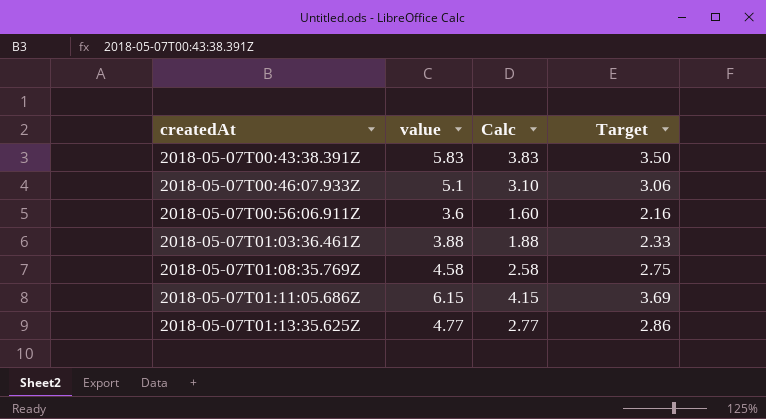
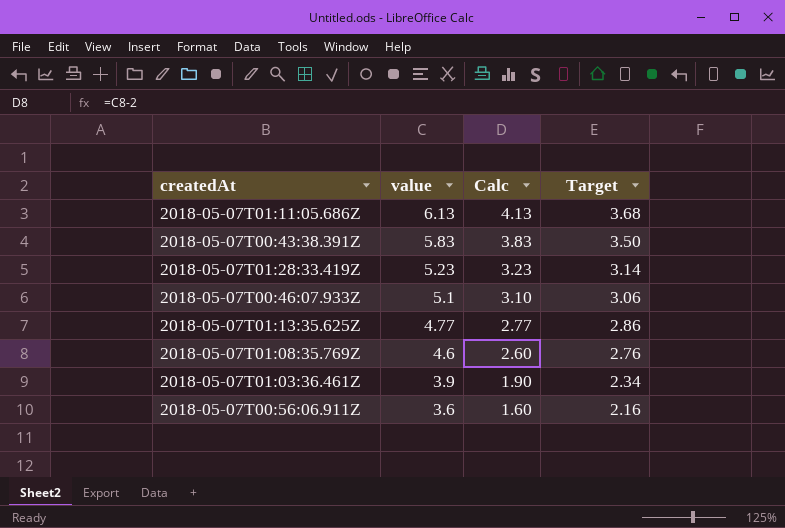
row order: createdAt ascending -> value descending
2018-05-07T01:11:05.686Z | value: 6.15 -> 6.13
2018-05-07T01:11:05.686Z | Calc: 4.15 -> 4.13
2018-05-07T01:11:05.686Z | Target: 3.69 -> 3.68
row 2018-05-07T01:28:33.419Z: none -> 5.23 | 3.23 | 3.14
2018-05-07T01:08:35.769Z | value: 4.58 -> 4.6
2018-05-07T01:08:35.769Z | Calc: 2.58 -> 2.60
2018-05-07T01:08:35.769Z | Target: 2.75 -> 2.76
2018-05-07T01:03:36.461Z | value: 3.88 -> 3.9
2018-05-07T01:03:36.461Z | Calc: 1.88 -> 1.90
2018-05-07T01:03:36.461Z | Target: 2.33 -> 2.34

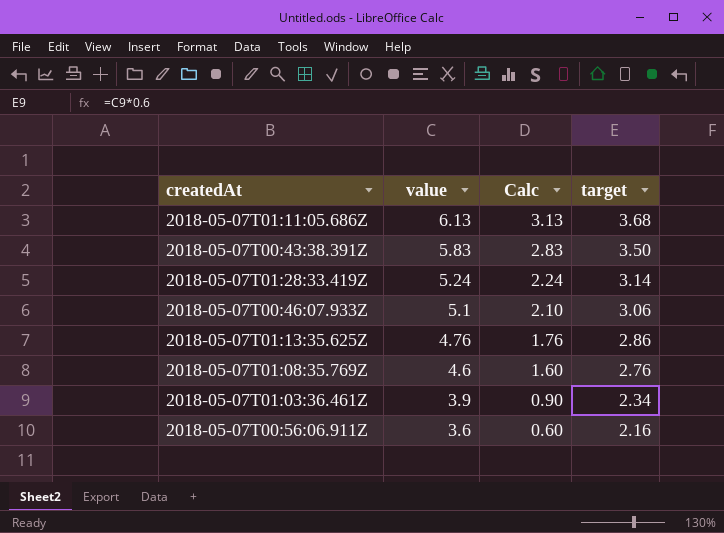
column Calc | formula: [value] - 2 -> [value] - 3
column name: Target -> target
2018-05-07T01:28:33.419Z | value: 5.23 -> 5.24
2018-05-07T01:13:35.625Z | value: 4.77 -> 4.76

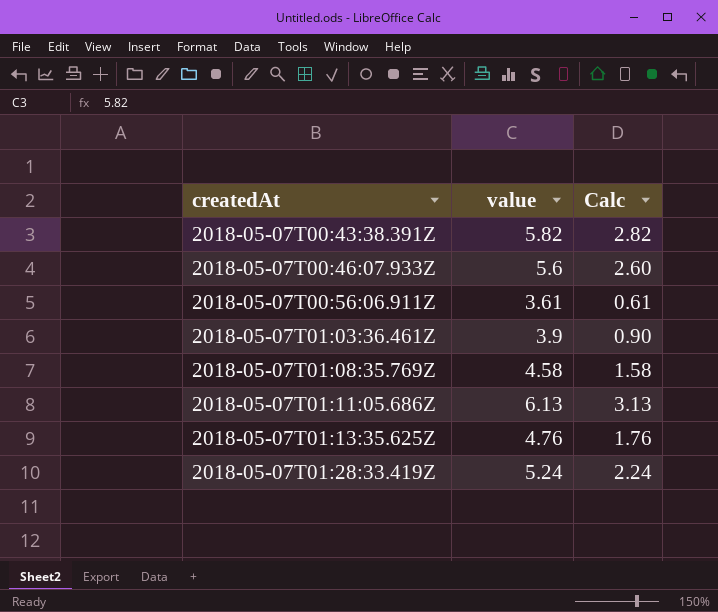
row order: value descending -> createdAt ascending
column target | formula: [value] * 0.6 -> none
2018-05-07T00:43:38.391Z | value: 5.83 -> 5.82
2018-05-07T00:43:38.391Z | Calc: 2.83 -> 2.82
2018-05-07T00:46:07.933Z | value: 5.1 -> 5.6
2018-05-07T00:46:07.933Z | Calc: 2.10 -> 2.60
2018-05-07T00:56:06.911Z | value: 3.6 -> 3.61
2018-05-07T00:56:06.911Z | Calc: 0.60 -> 0.61
2018-05-07T01:08:35.769Z | value: 4.6 -> 4.58
2018-05-07T01:08:35.769Z | Calc: 1.60 -> 1.58

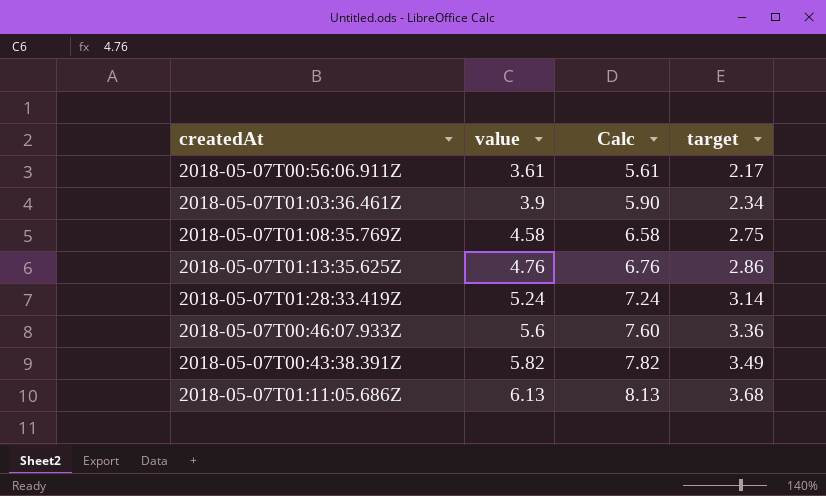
row order: createdAt ascending -> value ascending
column Calc | formula: [value] - 3 -> [value] + 2
column target | formula: none -> [value] * 0.6

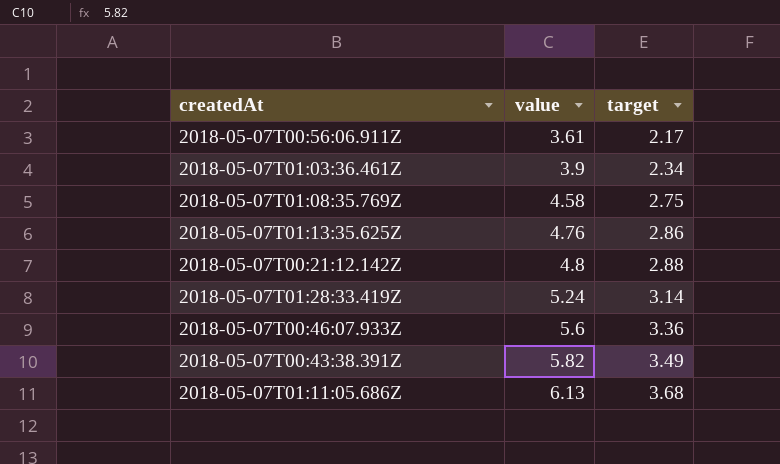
column Calc | formula: [value] + 2 -> none
row 2018-05-07T00:21:12.142Z: none -> 4.8 | 2.88

